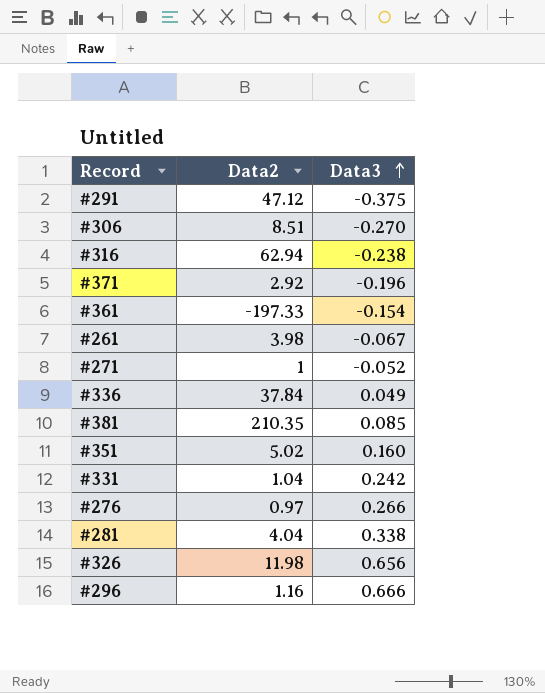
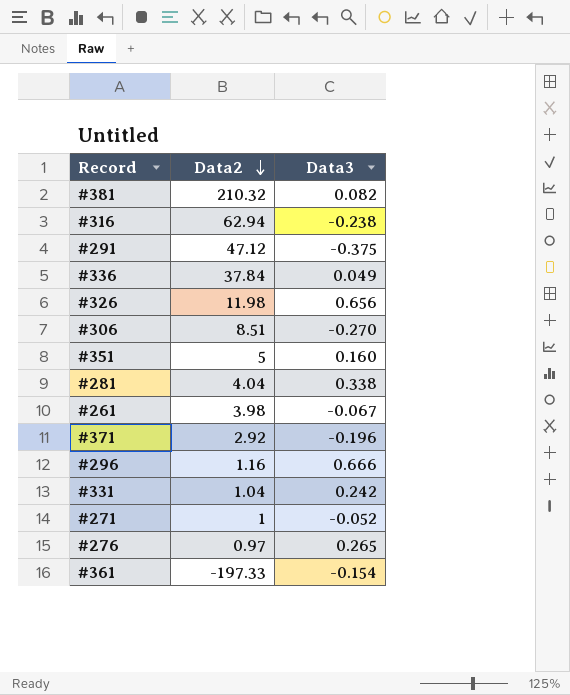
row order: Data3 ascending -> Data2 descending
#381 | Data2: 210.35 -> 210.32
#381 | Data3: 0.085 -> 0.082
#351 | Data2: 5.02 -> 5
#276 | Data3: 0.266 -> 0.265

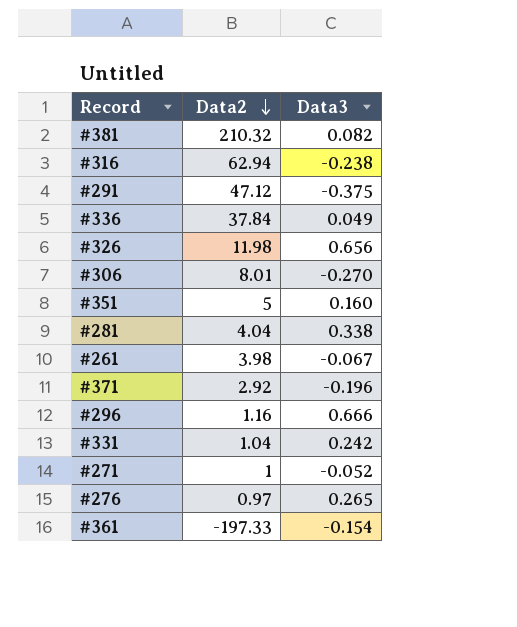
#306 | Data2: 8.51 -> 8.01

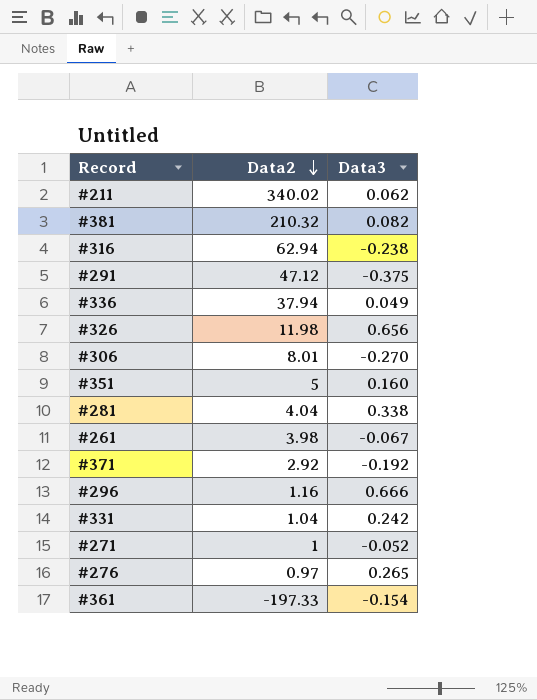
row #211: none -> 340.02 | 0.062
#336 | Data2: 37.84 -> 37.94
#371 | Data3: -0.196 -> -0.192

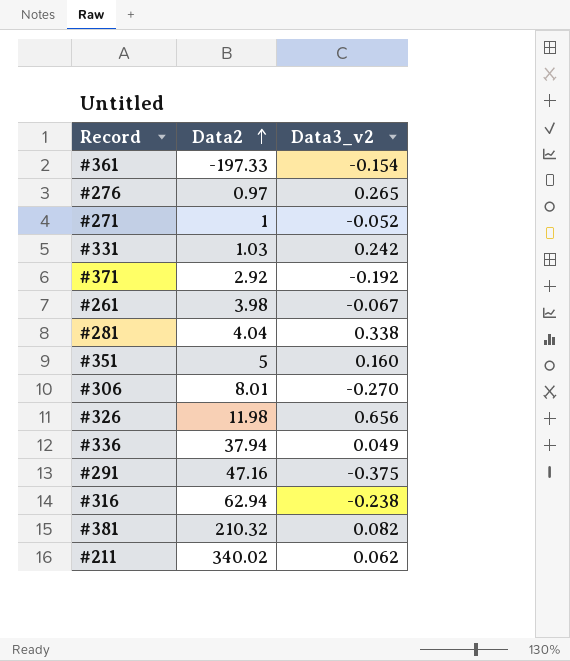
row order: Data2 descending -> Data2 ascending
column name: Data3 -> Data3_v2
row #296: 1.16 | 0.666 -> none
#331 | Data2: 1.04 -> 1.03
#291 | Data2: 47.12 -> 47.16

